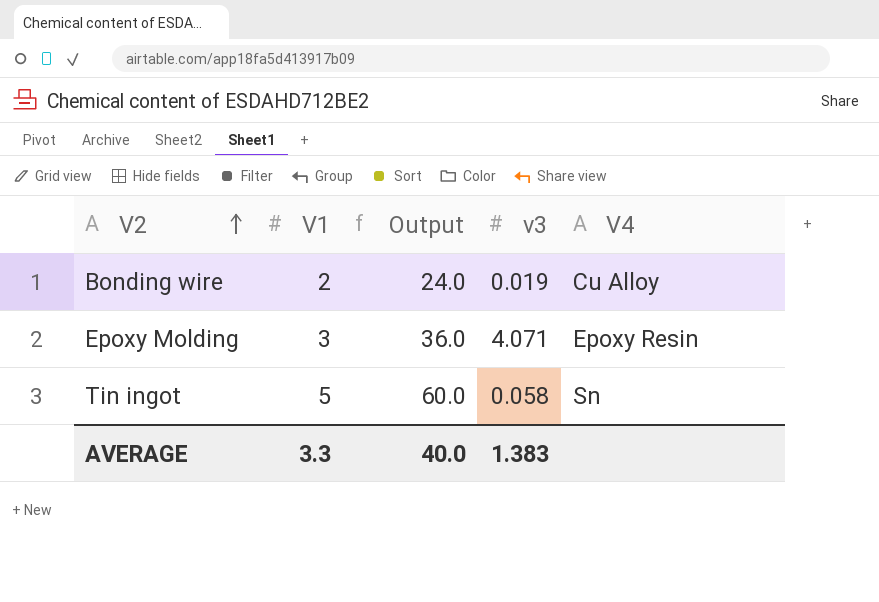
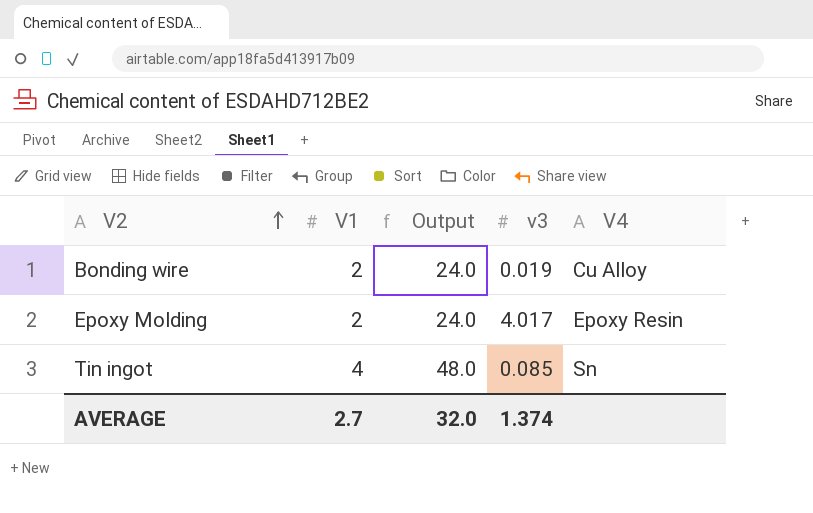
Epoxy Molding | V1: 3 -> 2
Epoxy Molding | Output: 36.0 -> 24.0
Epoxy Molding | v3: 4.071 -> 4.017
Tin ingot | V1: 5 -> 4
Tin ingot | Output: 60.0 -> 48.0
Tin ingot | v3: 0.058 -> 0.085
AVERAGE | V1: 3.3 -> 2.7
AVERAGE | Output: 40.0 -> 32.0
AVERAGE | v3: 1.383 -> 1.374

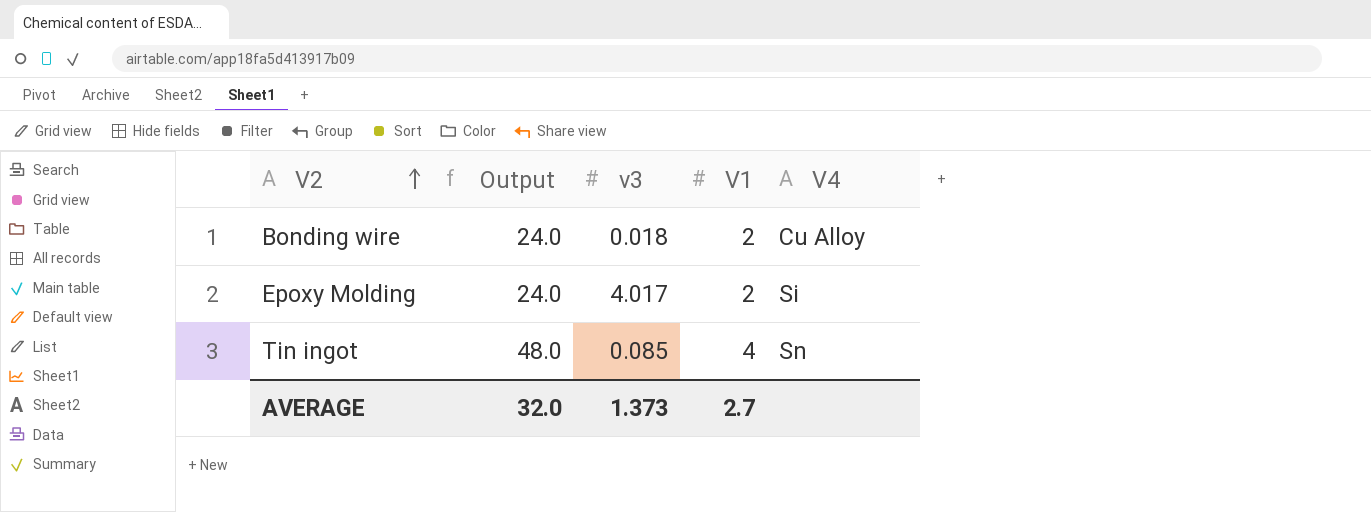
column V1 | position: 2 -> 4
Bonding wire | v3: 0.019 -> 0.018
Epoxy Molding | V4: Epoxy Resin -> Si
AVERAGE | v3: 1.374 -> 1.373

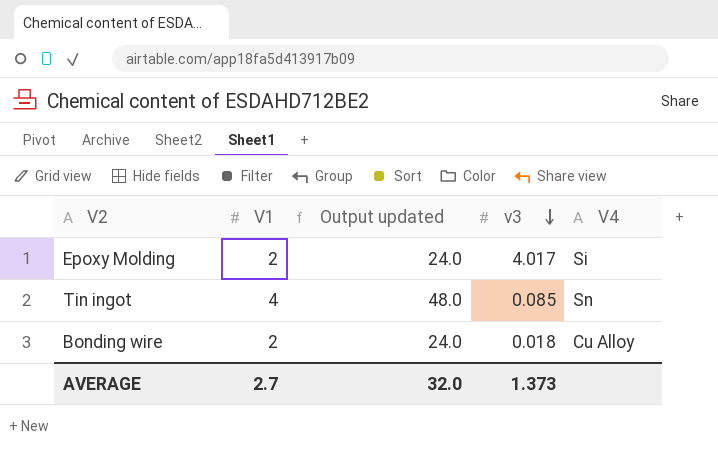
row order: V2 ascending -> v3 descending
column V1 | position: 4 -> 2
column name: Output -> Output updated

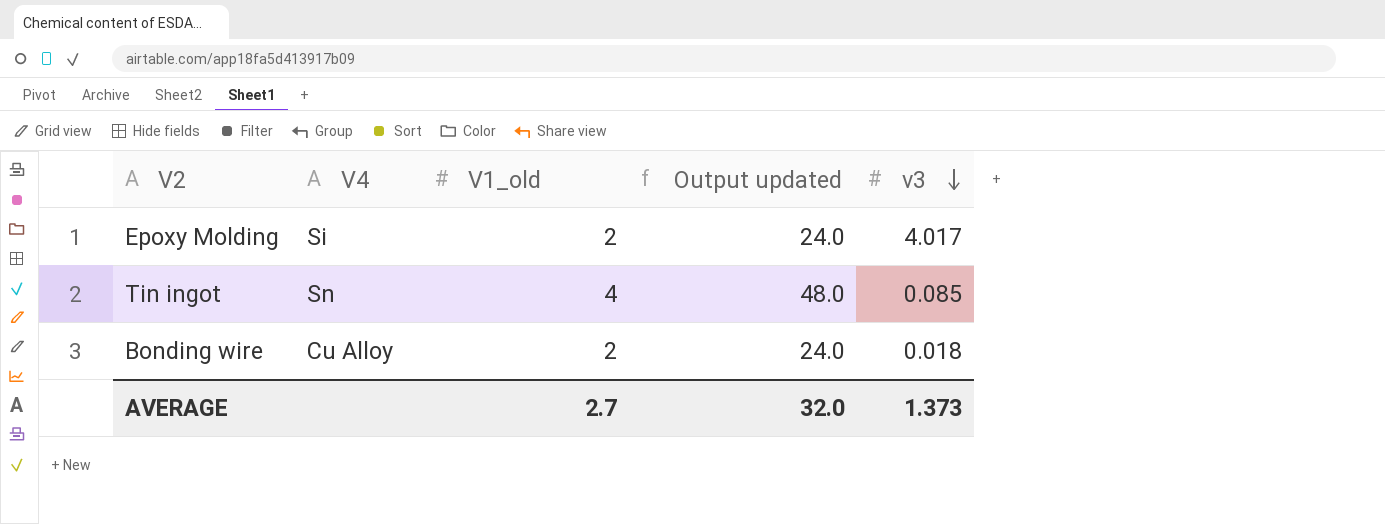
column V4 | position: 5 -> 2
column name: V1 -> V1_old

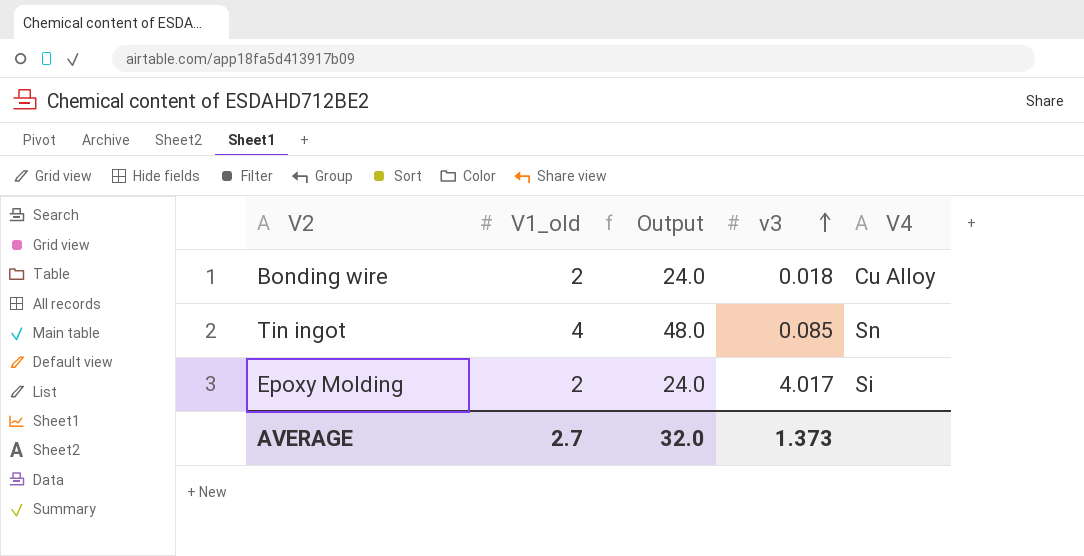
row order: v3 descending -> v3 ascending
column name: Output updated -> Output
column V4 | position: 2 -> 5

